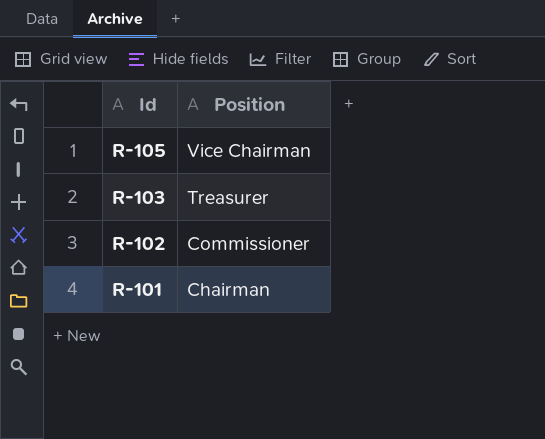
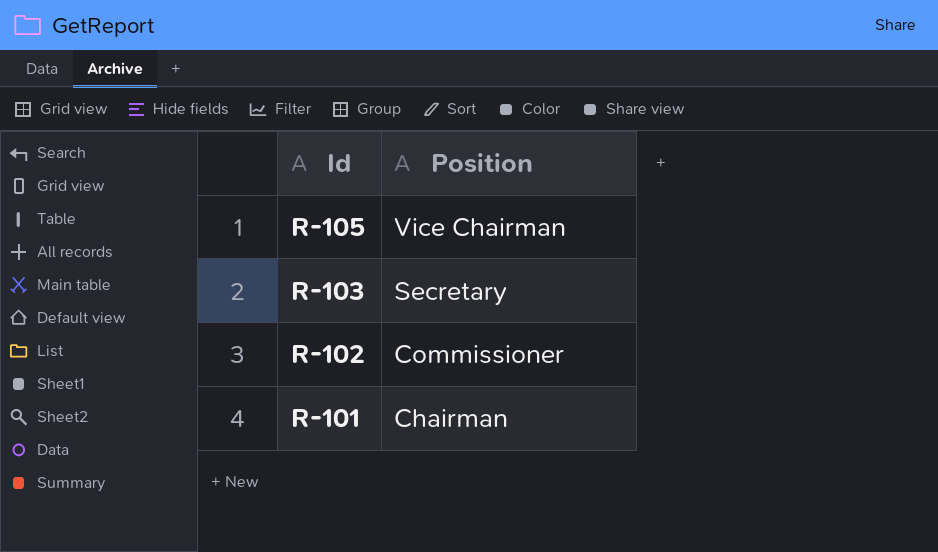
R-103 | Position: Treasurer -> Secretary

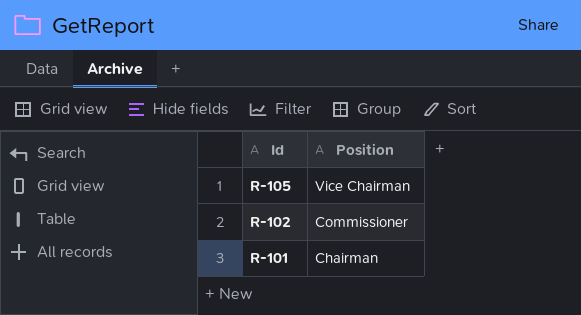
row R-103: Secretary -> none

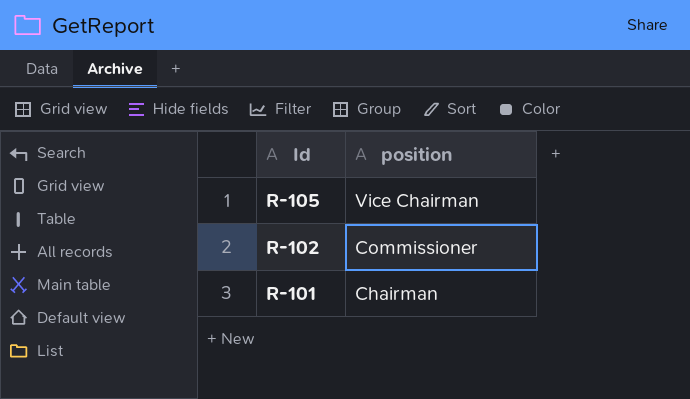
column name: Position -> position

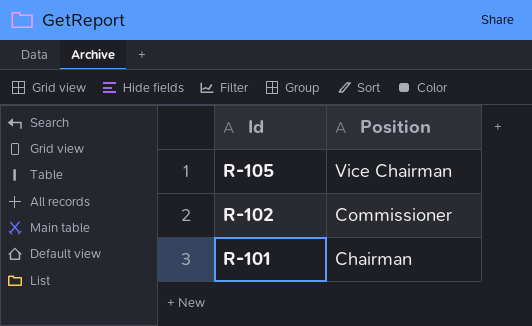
column name: position -> Position

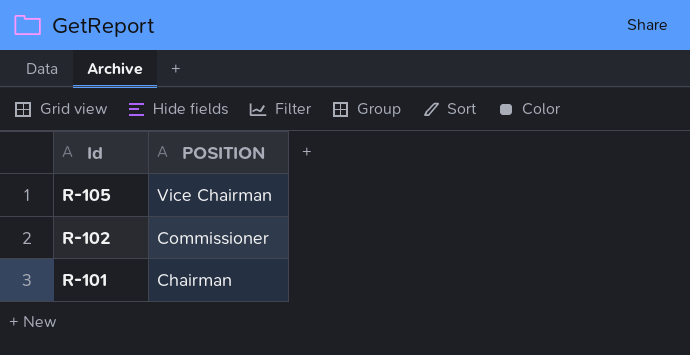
column name: Position -> POSITION

